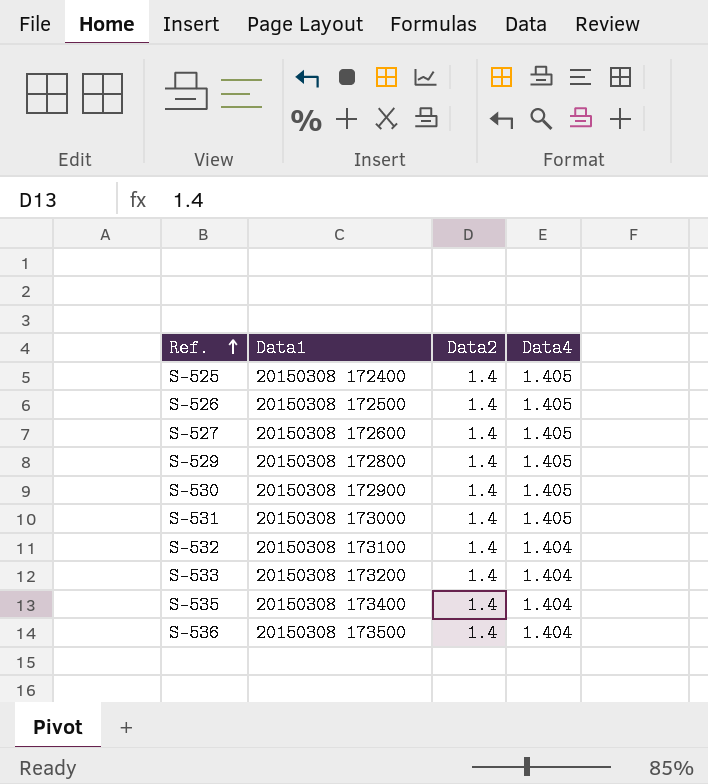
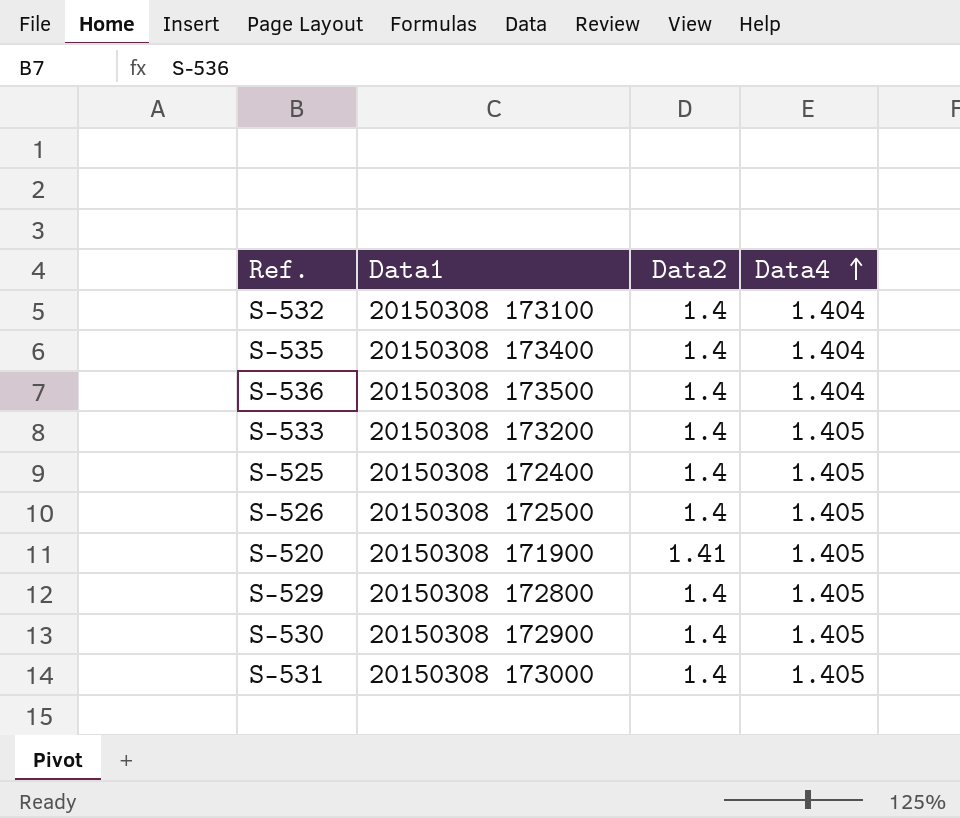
row order: Ref. ascending -> Data4 ascending
row S-527: 20150308 172600 | 1.4 | 1.405 -> none
S-533 | Data4: 1.404 -> 1.405
row S-520: none -> 20150308 171900 | 1.41 | 1.405

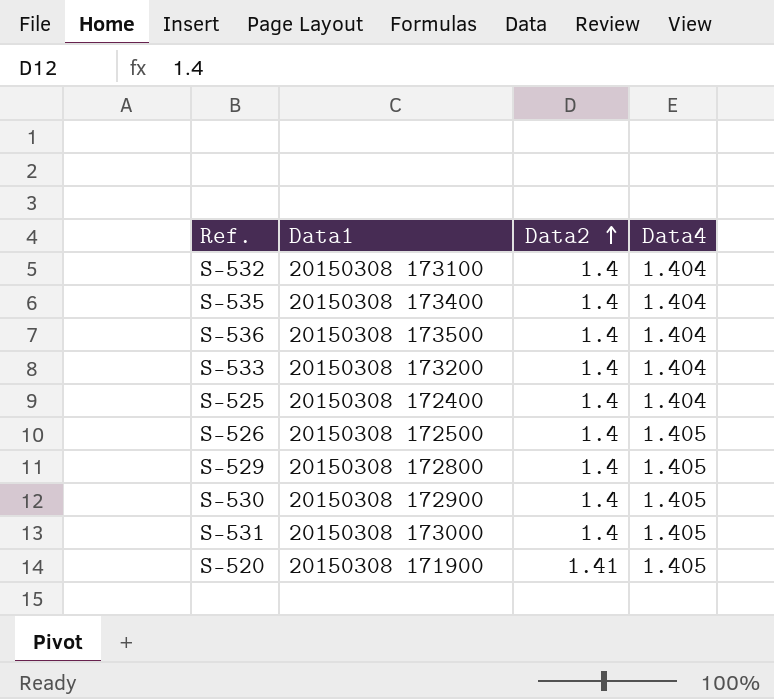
row order: Data4 ascending -> Data2 ascending
S-533 | Data4: 1.405 -> 1.404
S-525 | Data4: 1.405 -> 1.404

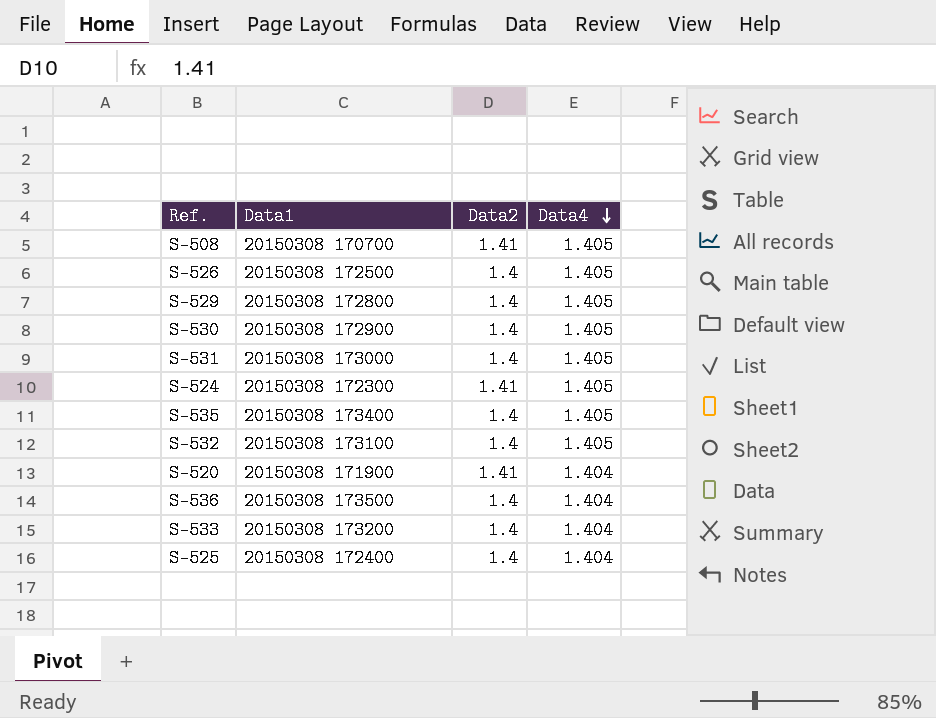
row order: Data2 ascending -> Data4 descending
row S-508: none -> 20150308 170700 | 1.41 | 1.405
row S-524: none -> 20150308 172300 | 1.41 | 1.405
S-535 | Data4: 1.404 -> 1.405
S-532 | Data4: 1.404 -> 1.405
S-520 | Data4: 1.405 -> 1.404

